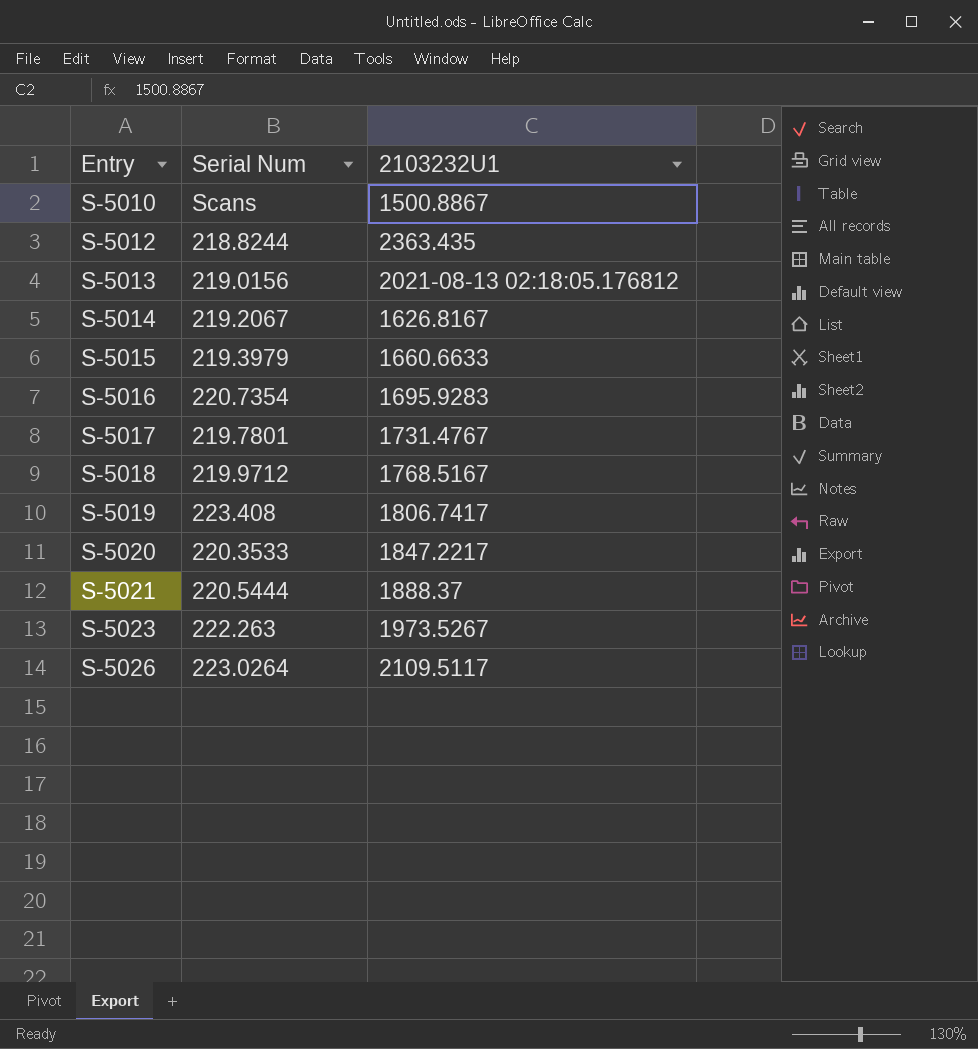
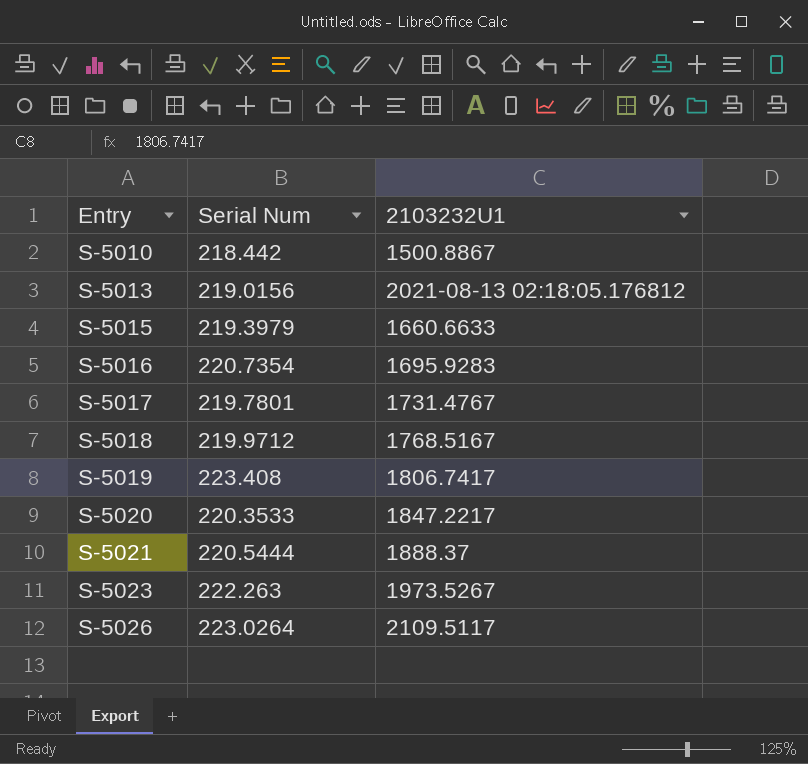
row S-5012: 218.8244 | 2363.435 -> none
row S-5014: 219.2067 | 1626.8167 -> none
S-5010 | Serial Num: Scans -> 218.442

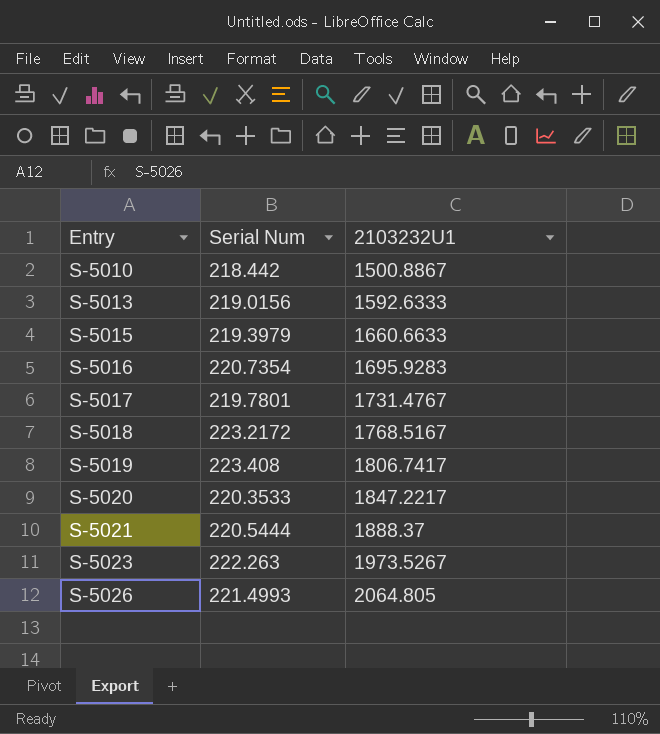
S-5013 | 2103232U1: 2021-08-13 02:18:05.176812 -> 1592.6333
S-5018 | Serial Num: 219.9712 -> 223.2172
S-5026 | Serial Num: 223.0264 -> 221.4993
S-5026 | 2103232U1: 2109.5117 -> 2064.805

